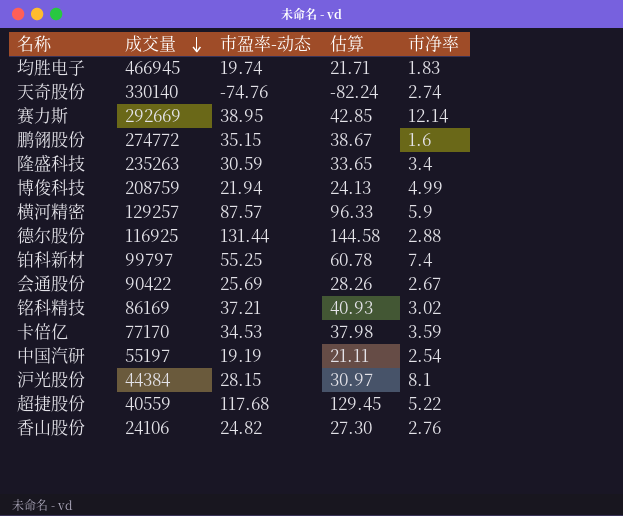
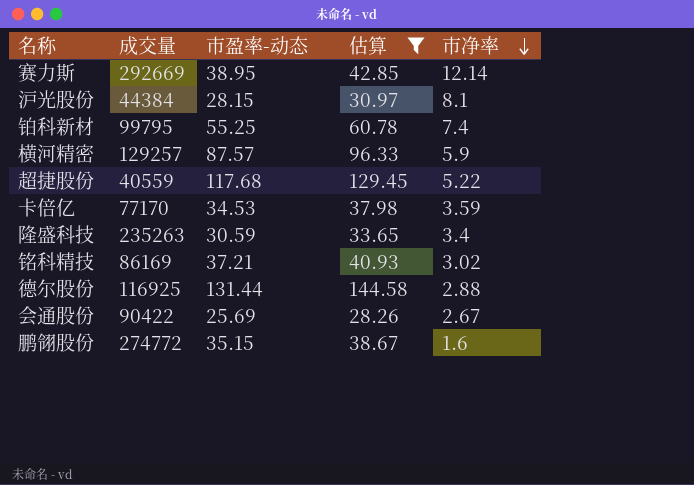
filter: none -> 估算 >= 28.26
row order: 成交量 descending -> 市净率 descending
铂科新材 | 成交量: 99797 -> 99795

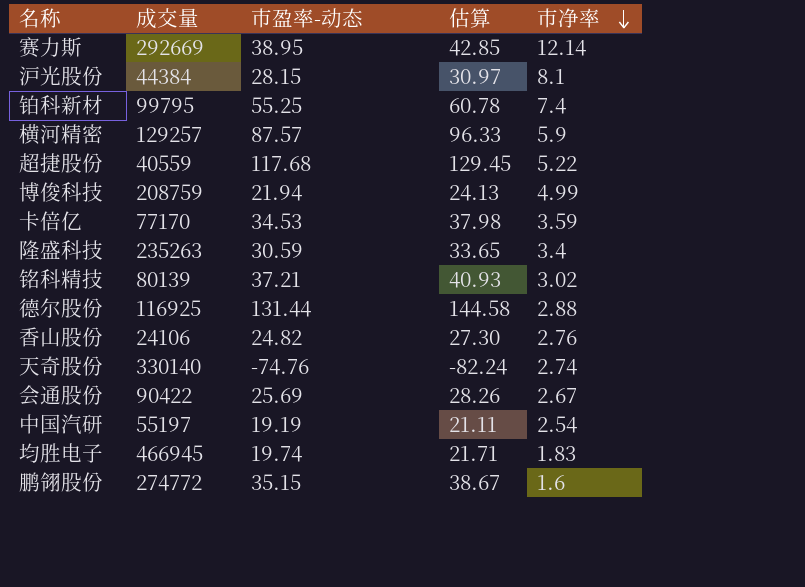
filter: 估算 >= 28.26 -> none
铭科精技 | 成交量: 86169 -> 80139

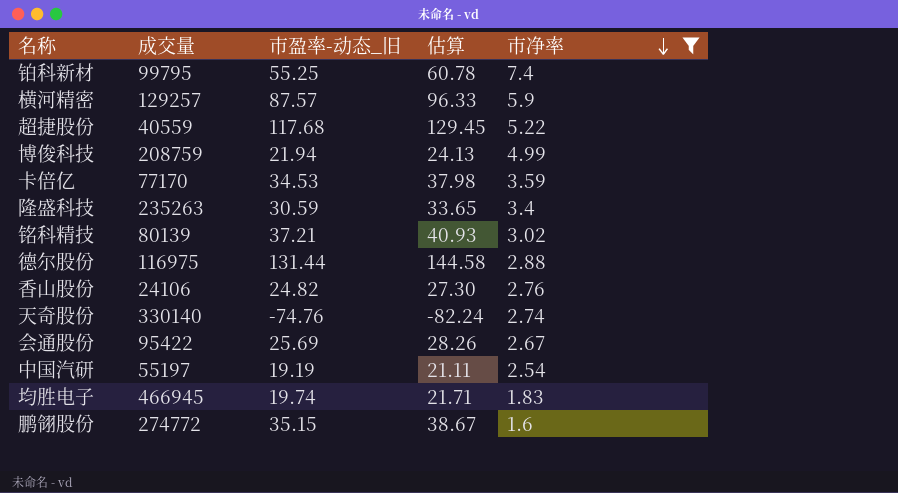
filter: none -> 市净率 <= 7.4
column name: 市盈率-动态 -> 市盈率-动态_旧
德尔股份 | 成交量: 116925 -> 116975
会通股份 | 成交量: 90422 -> 95422

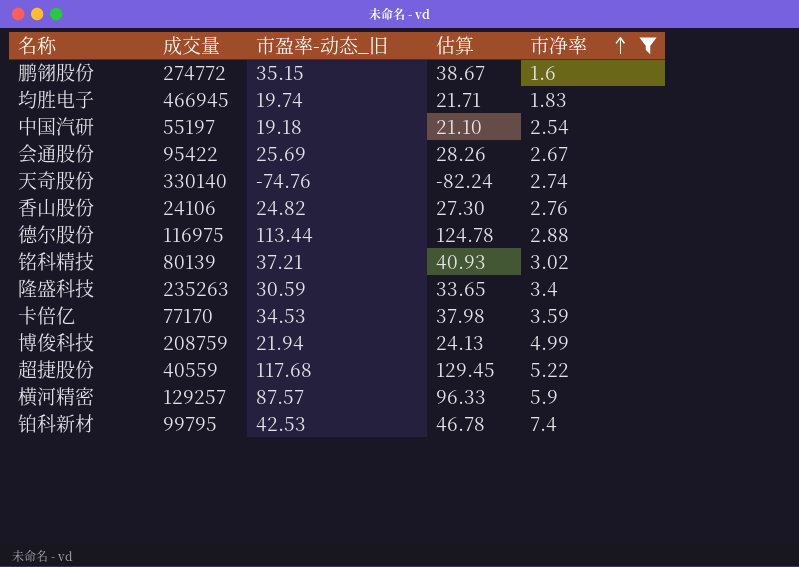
row order: 市净率 descending -> 市净率 ascending
中国汽研 | 市盈率-动态_旧: 19.19 -> 19.18
中国汽研 | 估算: 21.11 -> 21.10
德尔股份 | 市盈率-动态_旧: 131.44 -> 113.44
德尔股份 | 估算: 144.58 -> 124.78
铂科新材 | 市盈率-动态_旧: 55.25 -> 42.53
铂科新材 | 估算: 60.78 -> 46.78

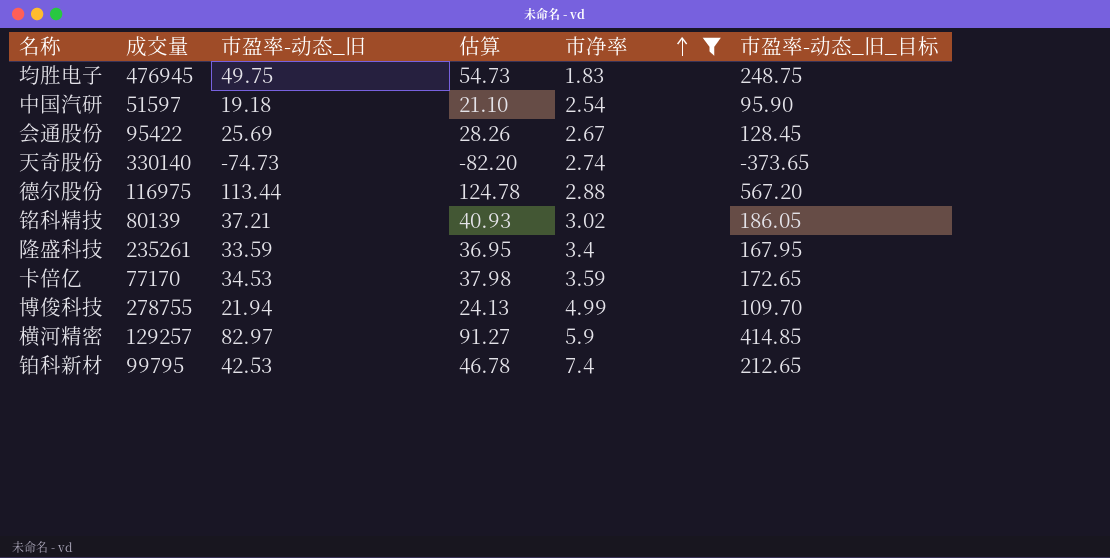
column 市盈率-动态_旧_目标 | formula: none -> [市盈率-动态_旧] * 5
row 鹏翎股份: 274772 | 35.15 | 38.67 | 1.6 -> none
row 香山股份: 24106 | 24.82 | 27.30 | 2.76 -> none
row 超捷股份: 40559 | 117.68 | 129.45 | 5.22 -> none
均胜电子 | 成交量: 466945 -> 476945
均胜电子 | 市盈率-动态_旧: 19.74 -> 49.75
均胜电子 | 估算: 21.71 -> 54.73
中国汽研 | 成交量: 55197 -> 51597
天奇股份 | 市盈率-动态_旧: -74.76 -> -74.73
天奇股份 | 估算: -82.24 -> -82.20
隆盛科技 | 成交量: 235263 -> 235261
隆盛科技 | 市盈率-动态_旧: 30.59 -> 33.59
隆盛科技 | 估算: 33.65 -> 36.95
博俊科技 | 成交量: 208759 -> 278755
横河精密 | 市盈率-动态_旧: 87.57 -> 82.97
横河精密 | 估算: 96.33 -> 91.27

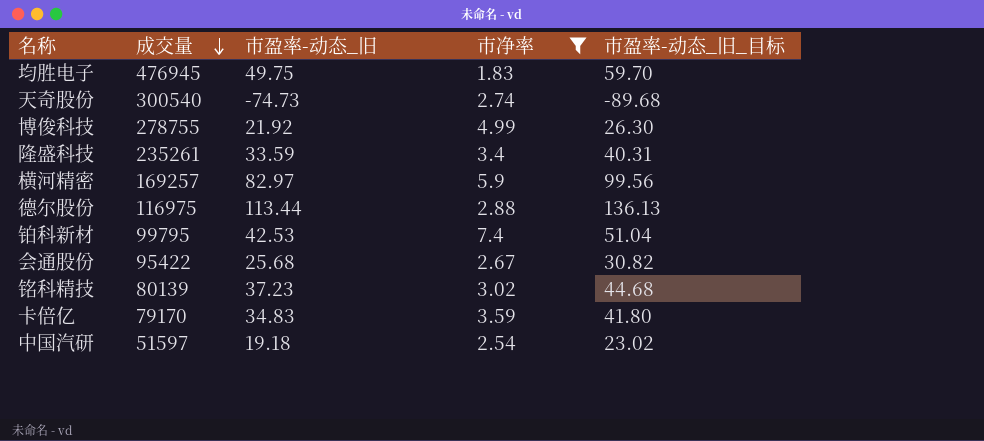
row order: 市净率 ascending -> 成交量 descending
column 估算 | formula: [市盈率-动态_旧] * 1.1 -> none
column 市盈率-动态_旧_目标 | formula: [市盈率-动态_旧] * 5 -> [市盈率-动态_旧] * 1.2
天奇股份 | 成交量: 330140 -> 300540
博俊科技 | 市盈率-动态_旧: 21.94 -> 21.92
横河精密 | 成交量: 129257 -> 169257
会通股份 | 市盈率-动态_旧: 25.69 -> 25.68
铭科精技 | 市盈率-动态_旧: 37.21 -> 37.23
卡倍亿 | 成交量: 77170 -> 79170
卡倍亿 | 市盈率-动态_旧: 34.53 -> 34.83

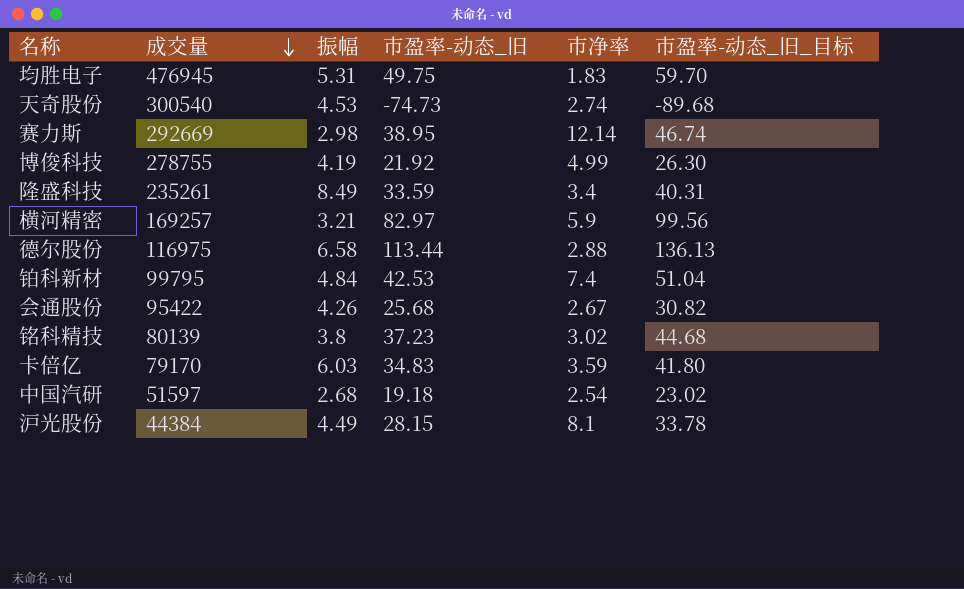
filter: 市净率 <= 7.4 -> none
column 振幅 | position: none -> 3

